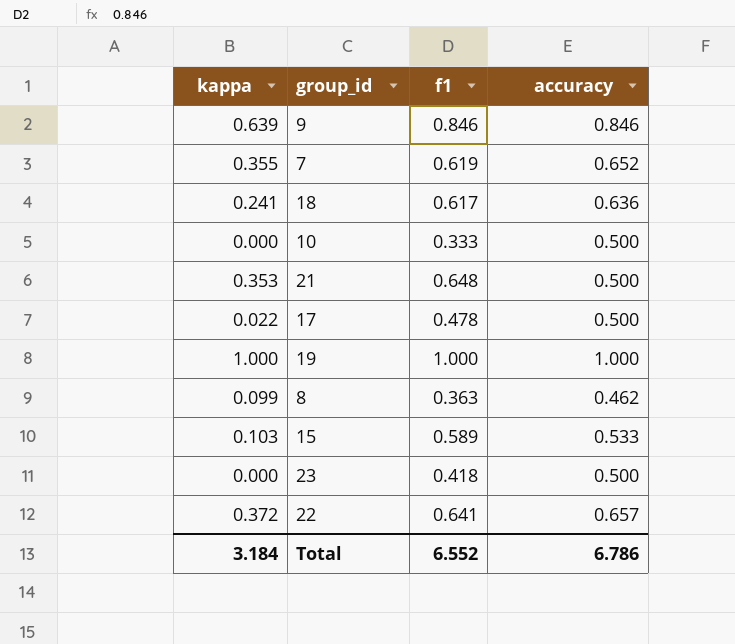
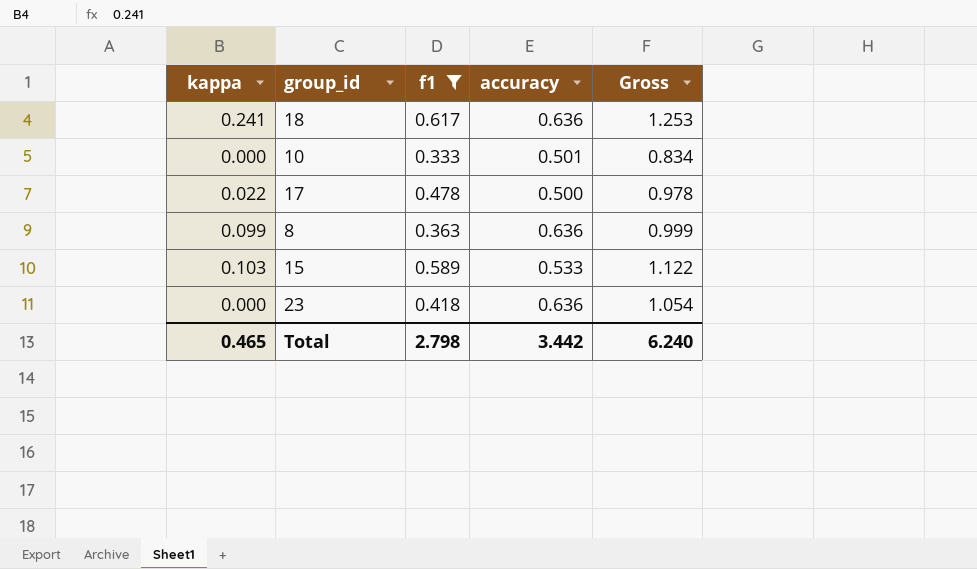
filter: none -> f1 <= 0.617
column Gross | formula: none -> [f1] + [accuracy]
10 | accuracy: 0.500 -> 0.501
8 | accuracy: 0.462 -> 0.636
23 | accuracy: 0.500 -> 0.636
Total | kappa: 3.184 -> 0.465
Total | f1: 6.552 -> 2.798
Total | accuracy: 6.786 -> 3.442

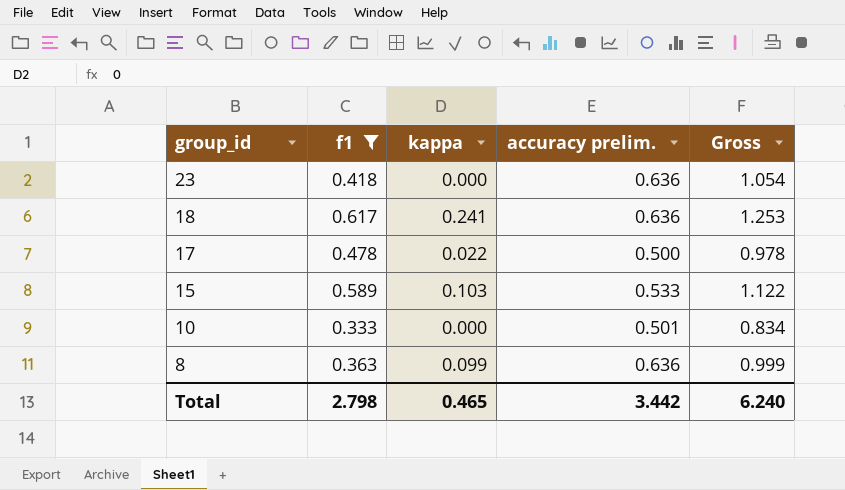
row order: none -> group_id descending
column kappa | position: 1 -> 3
column name: accuracy -> accuracy prelim.

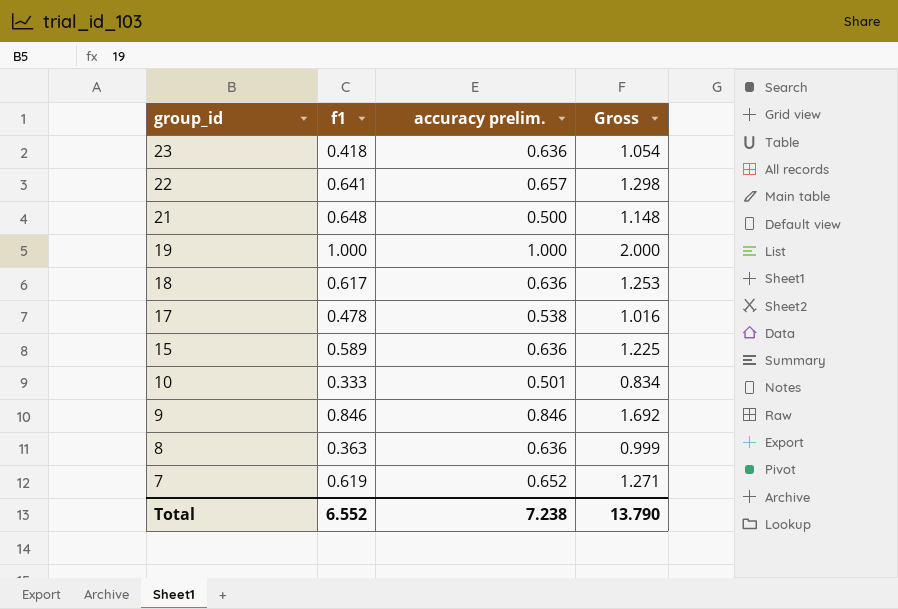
filter: f1 <= 0.617 -> none
column kappa | position: 3 -> none
17 | accuracy prelim.: 0.500 -> 0.538
17 | Gross: 0.978 -> 1.016
15 | accuracy prelim.: 0.533 -> 0.636
15 | Gross: 1.122 -> 1.225
Total | f1: 2.798 -> 6.552
Total | accuracy prelim.: 3.442 -> 7.238
Total | Gross: 6.240 -> 13.790

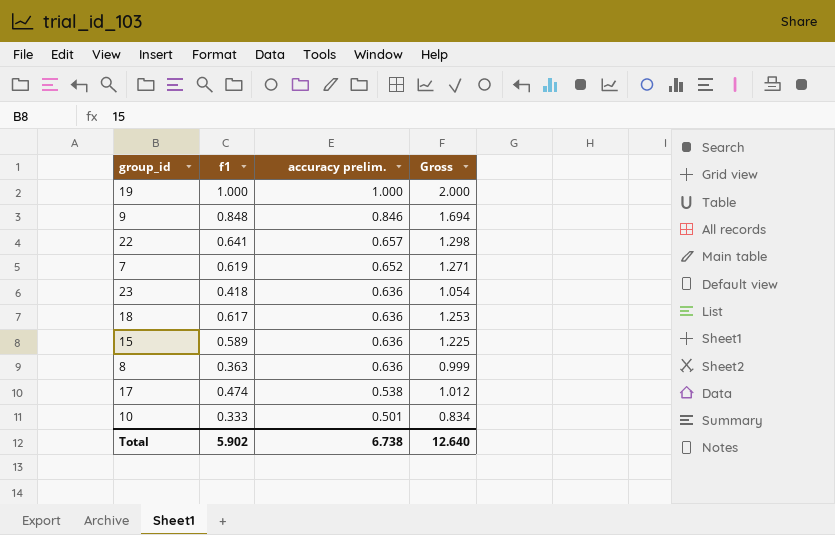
row order: group_id descending -> accuracy prelim. descending
row 21: 0.648 | 0.500 | 1.148 -> none
9 | f1: 0.846 -> 0.848
9 | Gross: 1.692 -> 1.694
17 | f1: 0.478 -> 0.474
17 | Gross: 1.016 -> 1.012
Total | f1: 6.552 -> 5.902
Total | accuracy prelim.: 7.238 -> 6.738
Total | Gross: 13.790 -> 12.640

